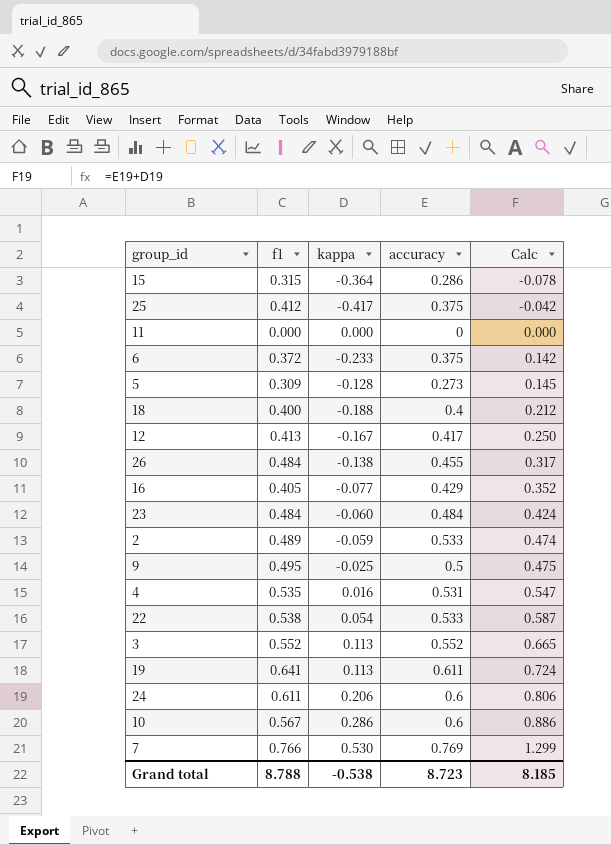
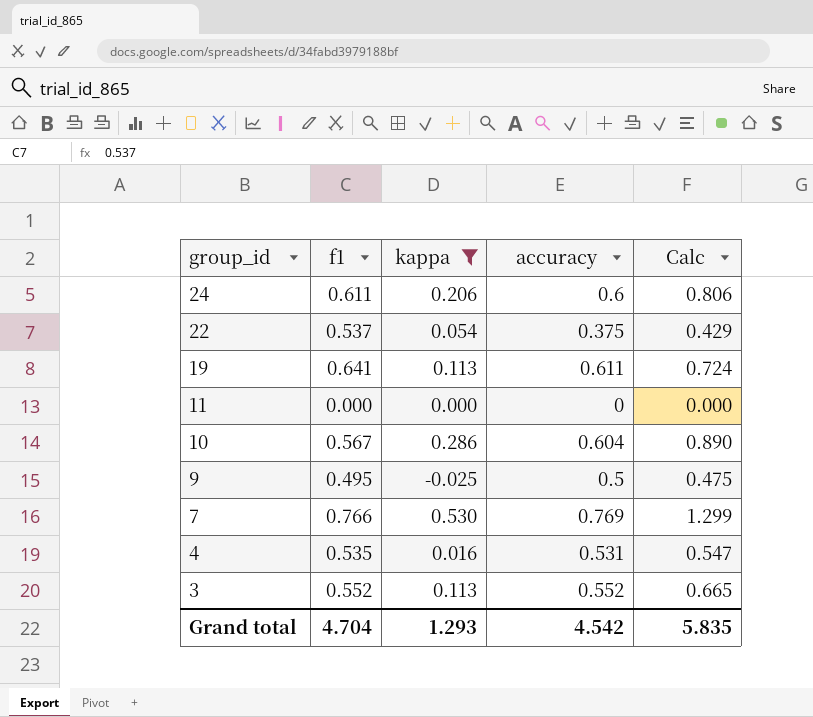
filter: none -> kappa >= -0.025
row order: Calc ascending -> group_id descending
22 | f1: 0.538 -> 0.537
22 | accuracy: 0.533 -> 0.375
22 | Calc: 0.587 -> 0.429
10 | accuracy: 0.6 -> 0.604
10 | Calc: 0.886 -> 0.890
Grand total | f1: 8.788 -> 4.704
Grand total | kappa: -0.538 -> 1.293
Grand total | accuracy: 8.723 -> 4.542
Grand total | Calc: 8.185 -> 5.835

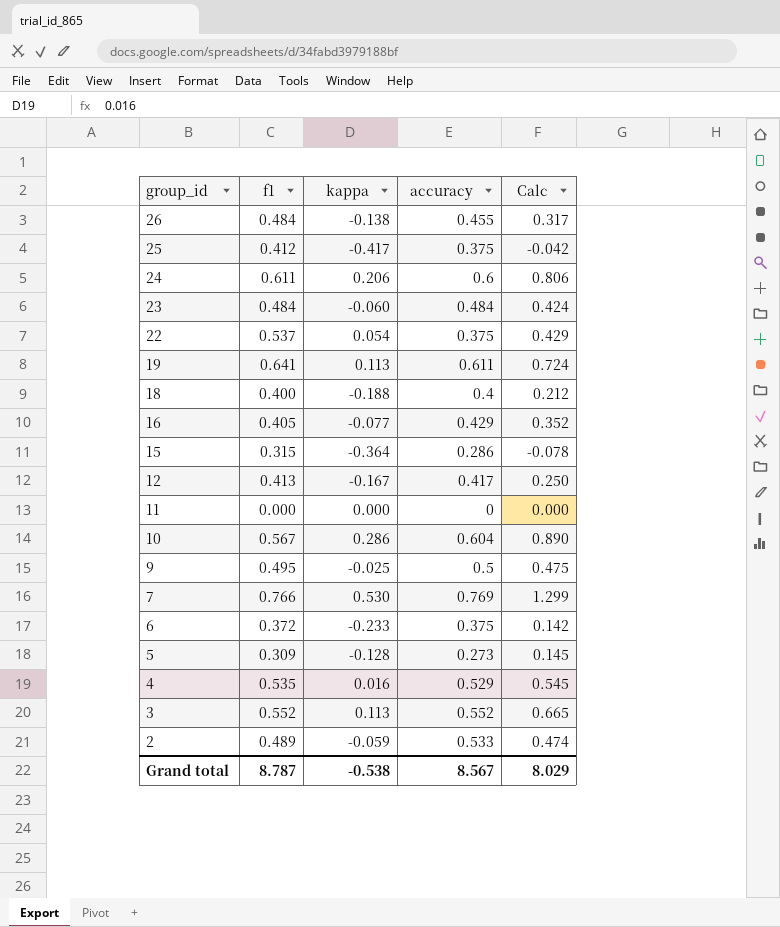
filter: kappa >= -0.025 -> none
4 | accuracy: 0.531 -> 0.529
4 | Calc: 0.547 -> 0.545
Grand total | f1: 4.704 -> 8.787
Grand total | kappa: 1.293 -> -0.538
Grand total | accuracy: 4.542 -> 8.567
Grand total | Calc: 5.835 -> 8.029

